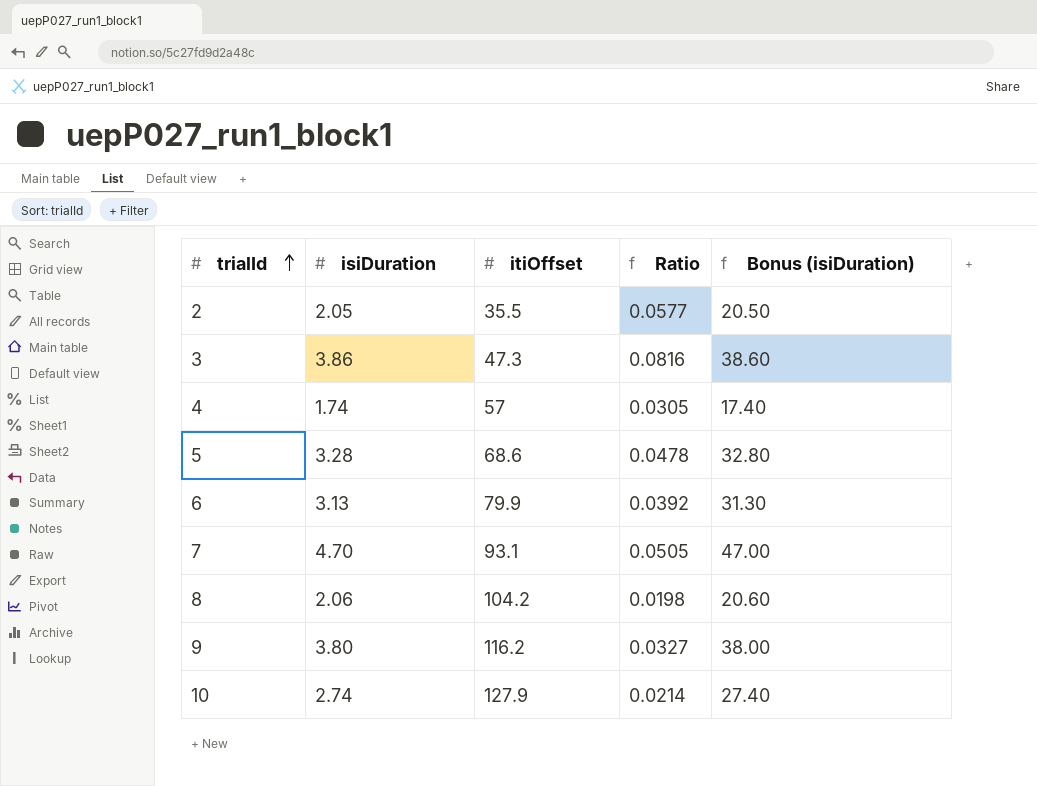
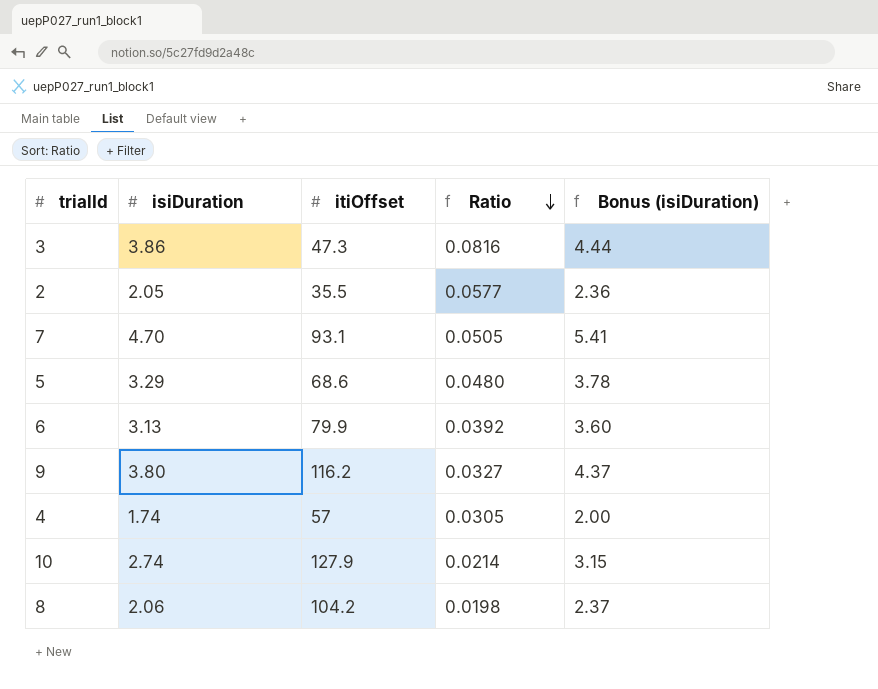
row order: trialId ascending -> Ratio descending
column Bonus (isiDuration) | formula: [isiDuration] * 10 -> [isiDuration] * 1.15
5 | isiDuration: 3.28 -> 3.29
5 | Ratio: 0.0478 -> 0.0480

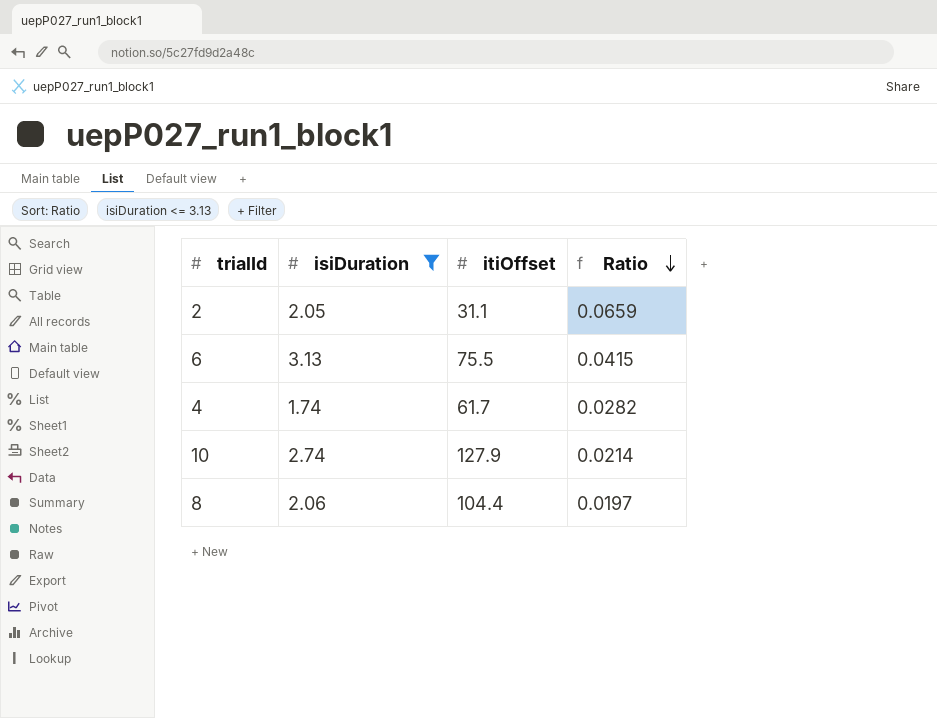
filter: none -> isiDuration <= 3.13
column Bonus (isiDuration) | formula: [isiDuration] * 1.15 -> none
2 | itiOffset: 35.5 -> 31.1
2 | Ratio: 0.0577 -> 0.0659
6 | itiOffset: 79.9 -> 75.5
6 | Ratio: 0.0392 -> 0.0415
4 | itiOffset: 57 -> 61.7
4 | Ratio: 0.0305 -> 0.0282
8 | itiOffset: 104.2 -> 104.4
8 | Ratio: 0.0198 -> 0.0197

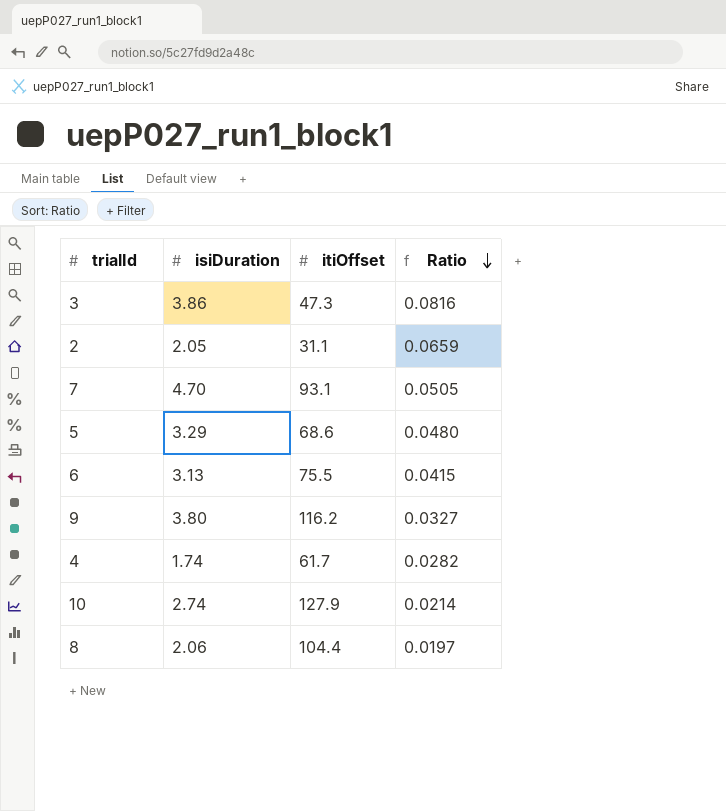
filter: isiDuration <= 3.13 -> none

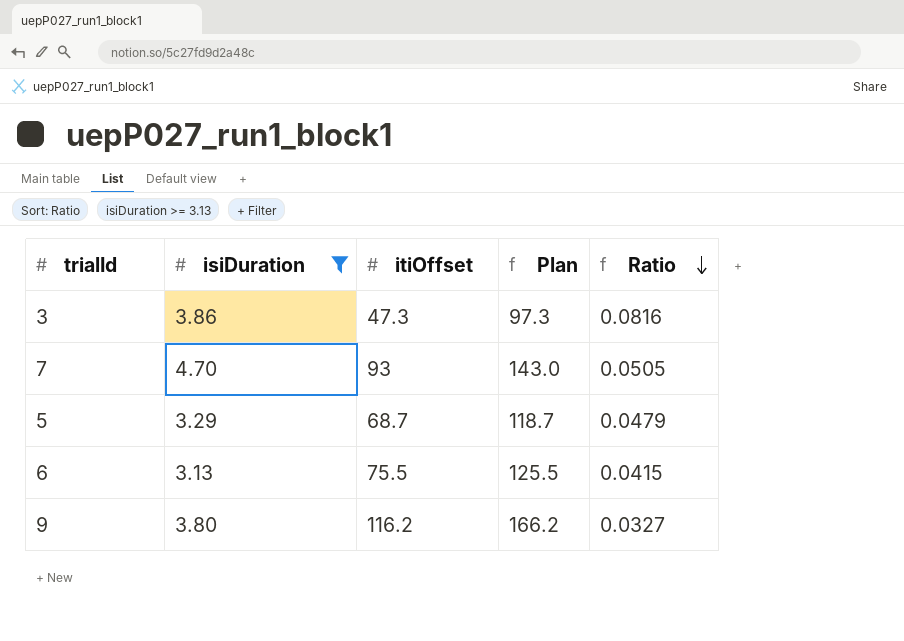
filter: none -> isiDuration >= 3.13
column Plan | formula: none -> [itiOffset] + 50
7 | itiOffset: 93.1 -> 93
5 | itiOffset: 68.6 -> 68.7
5 | Ratio: 0.0480 -> 0.0479

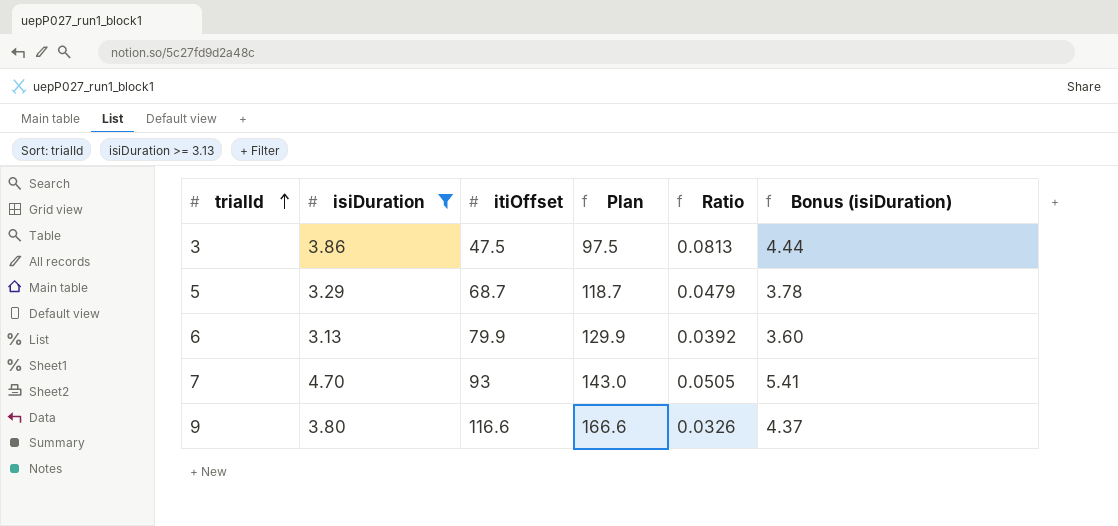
row order: Ratio descending -> trialId ascending
column Bonus (isiDuration) | formula: none -> [isiDuration] * 1.15
3 | itiOffset: 47.3 -> 47.5
3 | Plan: 97.3 -> 97.5
3 | Ratio: 0.0816 -> 0.0813
6 | itiOffset: 75.5 -> 79.9
6 | Plan: 125.5 -> 129.9
6 | Ratio: 0.0415 -> 0.0392
9 | itiOffset: 116.2 -> 116.6
9 | Plan: 166.2 -> 166.6
9 | Ratio: 0.0327 -> 0.0326

